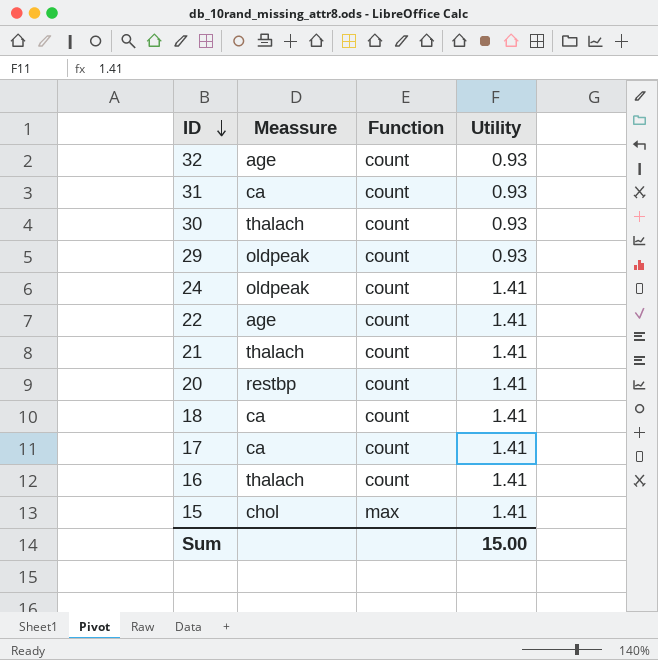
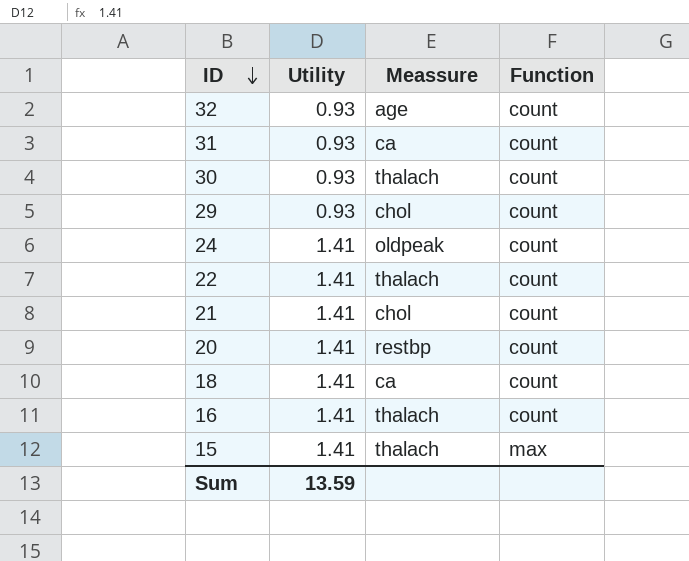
column Utility | position: 4 -> 2
row 17: ca | count | 1.41 -> none
29 | Meassure: oldpeak -> chol
22 | Meassure: age -> thalach
21 | Meassure: thalach -> chol
15 | Meassure: chol -> thalach
Sum | Utility: 15.00 -> 13.59

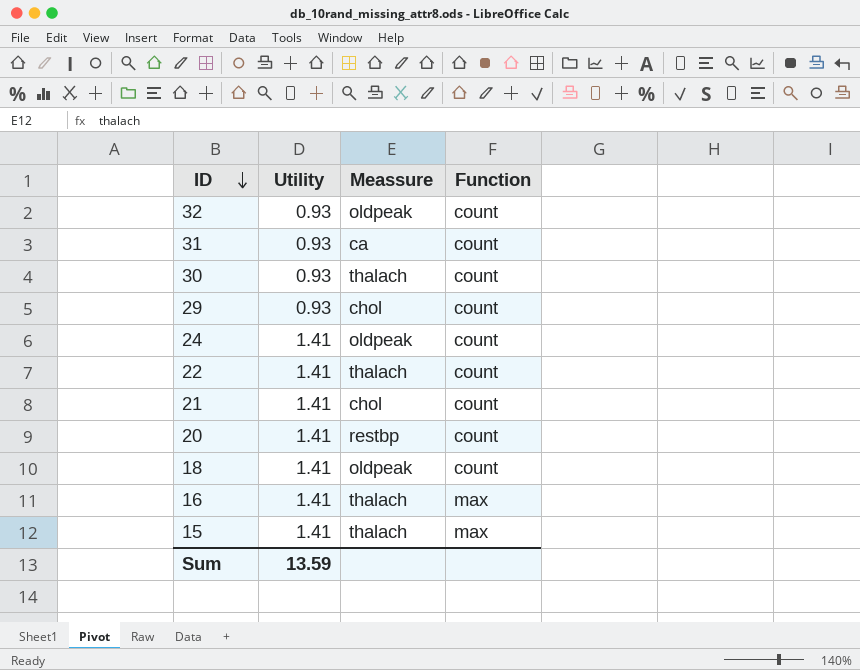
32 | Meassure: age -> oldpeak
18 | Meassure: ca -> oldpeak
16 | Function: count -> max

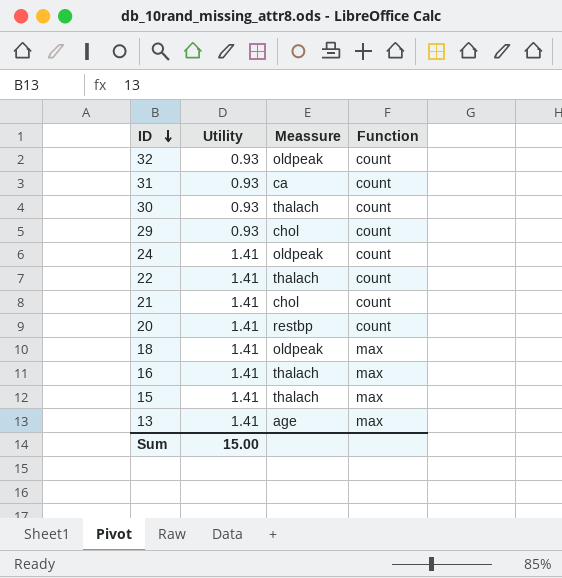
18 | Function: count -> max
row 13: none -> 1.41 | age | max
Sum | Utility: 13.59 -> 15.00

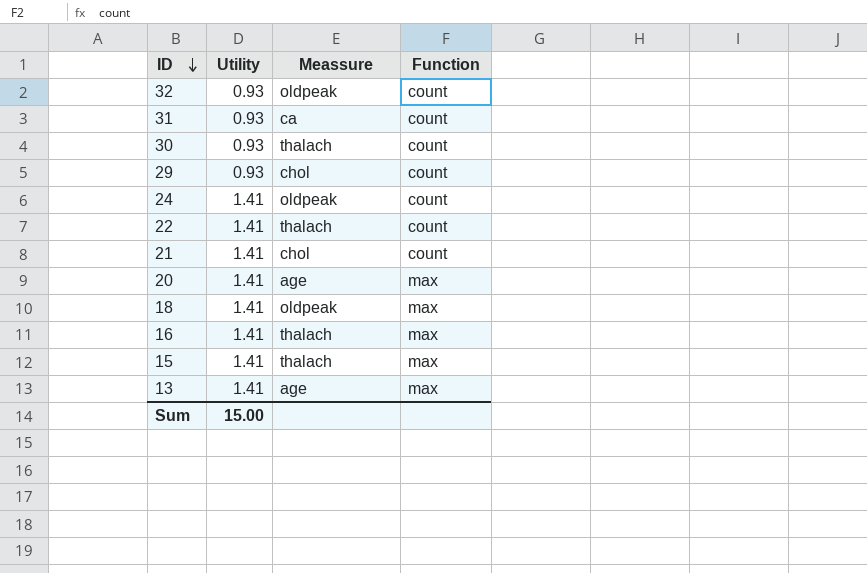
20 | Meassure: restbp -> age
20 | Function: count -> max

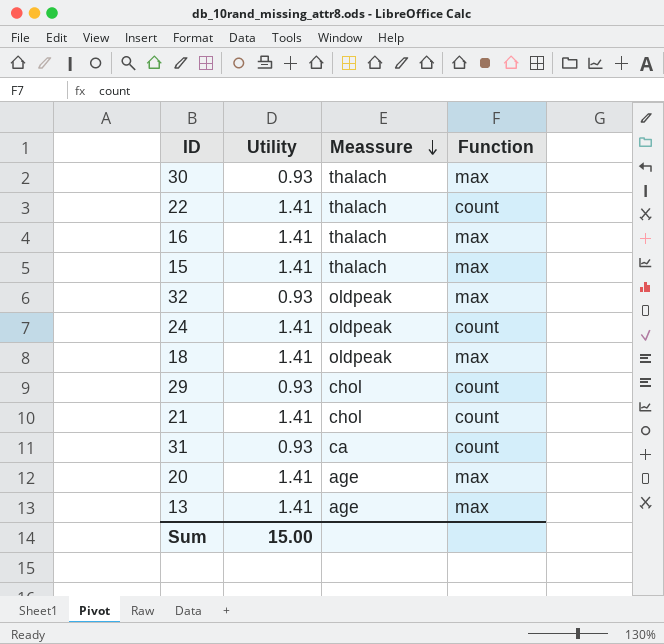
row order: ID descending -> Meassure descending
30 | Function: count -> max
32 | Function: count -> max

